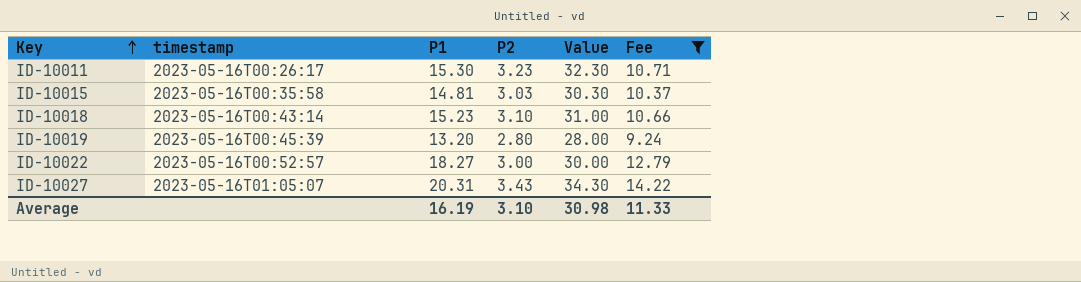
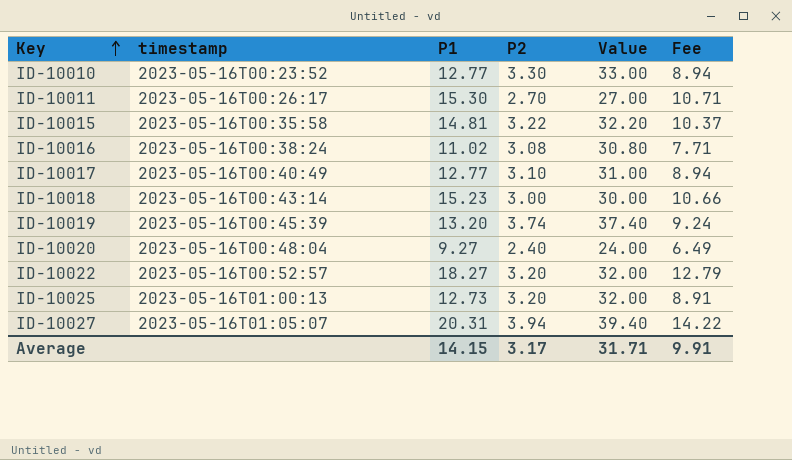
filter: Fee >= 9.24 -> none
ID-10011 | P2: 3.23 -> 2.70
ID-10011 | Value: 32.30 -> 27.00
ID-10015 | P2: 3.03 -> 3.22
ID-10015 | Value: 30.30 -> 32.20
ID-10018 | P2: 3.10 -> 3.00
ID-10018 | Value: 31.00 -> 30.00
ID-10019 | P2: 2.80 -> 3.74
ID-10019 | Value: 28.00 -> 37.40
ID-10022 | P2: 3.00 -> 3.20
ID-10022 | Value: 30.00 -> 32.00
ID-10027 | P2: 3.43 -> 3.94
ID-10027 | Value: 34.30 -> 39.40
Average | P1: 16.19 -> 14.15
Average | P2: 3.10 -> 3.17
Average | Value: 30.98 -> 31.71
Average | Fee: 11.33 -> 9.91

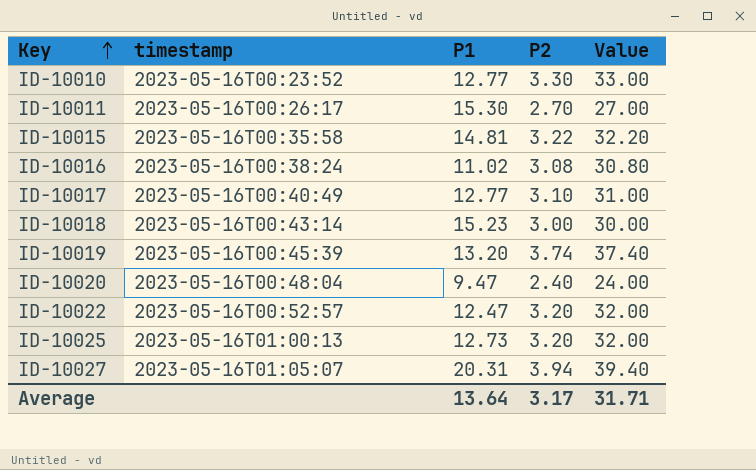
column Fee | formula: [P1] * 0.7 -> none
ID-10020 | P1: 9.27 -> 9.47
ID-10022 | P1: 18.27 -> 12.47
Average | P1: 14.15 -> 13.64

